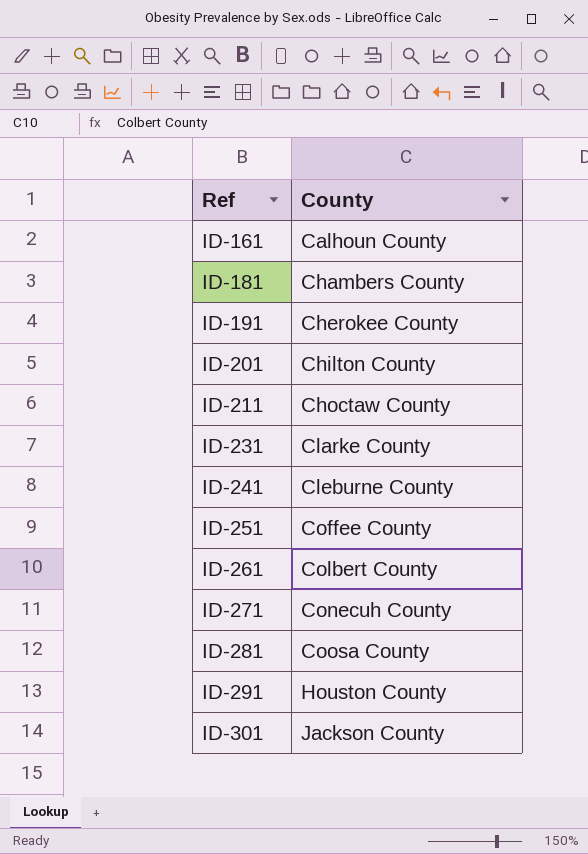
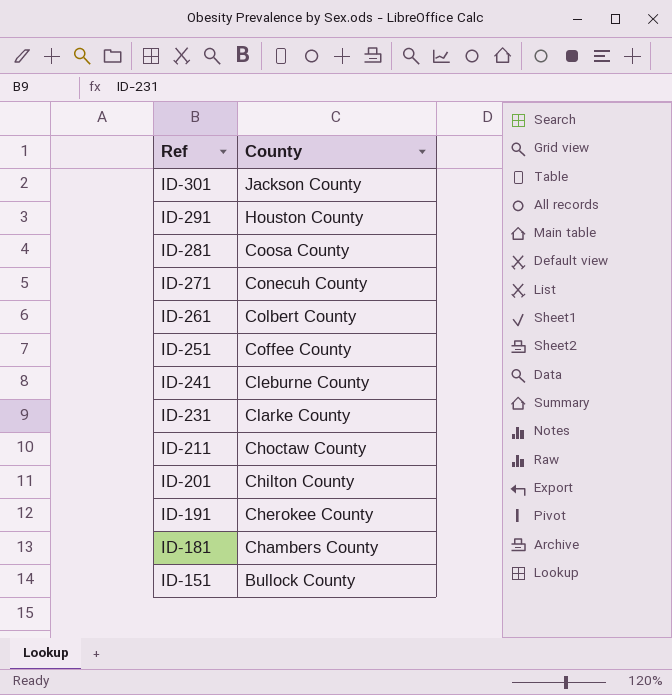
row order: Ref ascending -> Ref descending
row ID-161: Calhoun County -> none
row ID-151: none -> Bullock County

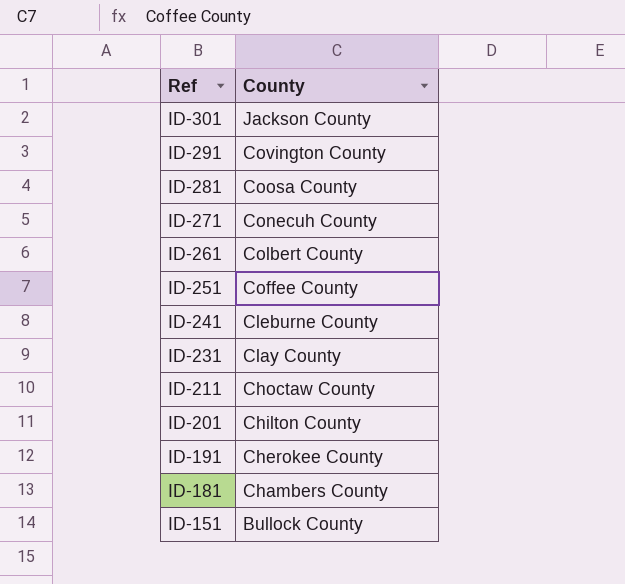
ID-291 | County: Houston County -> Covington County
ID-231 | County: Clarke County -> Clay County

